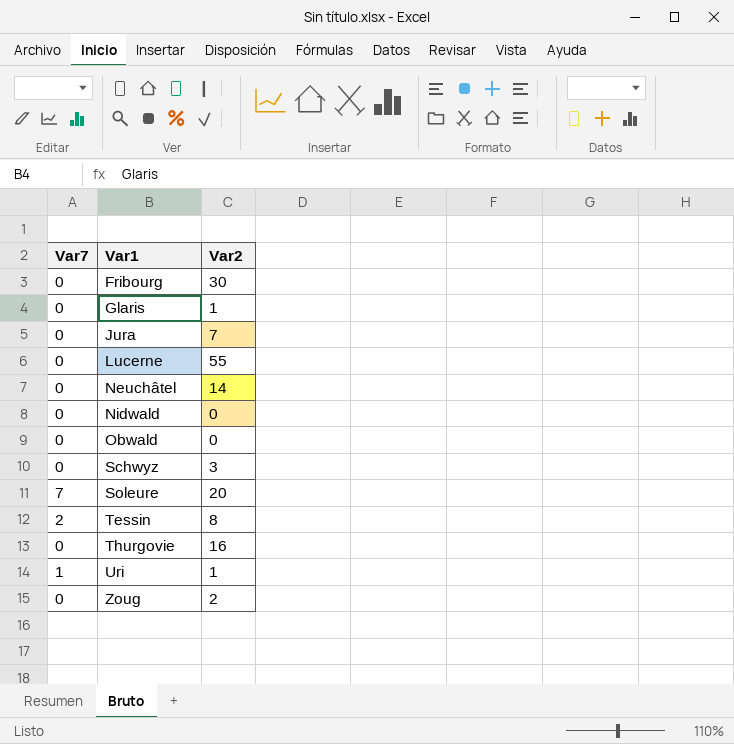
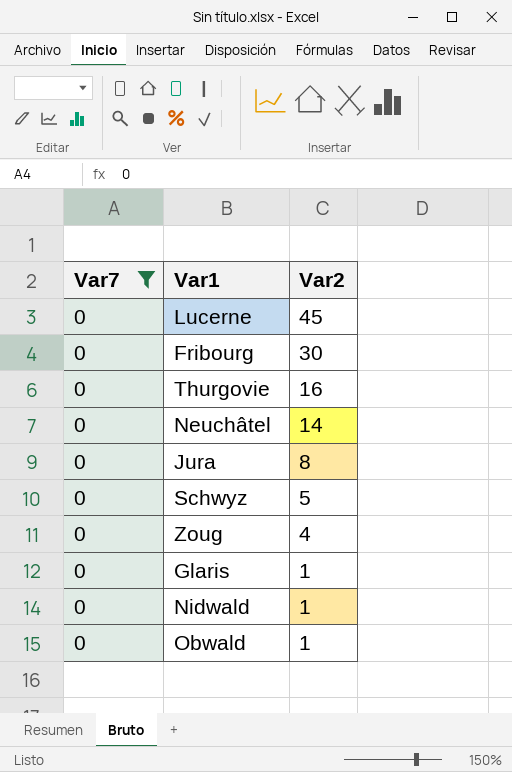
filter: none -> Var7 = 0
row order: Var1 ascending -> Var2 descending
Lucerne | Var2: 55 -> 45
Jura | Var2: 7 -> 8
Schwyz | Var2: 3 -> 5
Zoug | Var2: 2 -> 4
Nidwald | Var2: 0 -> 1
Obwald | Var2: 0 -> 1

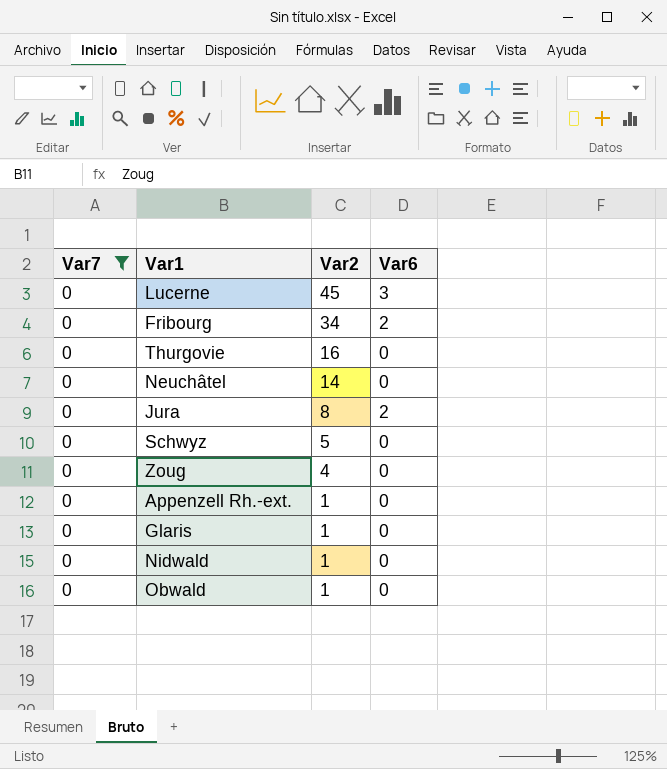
column Var6 | position: none -> 4
Fribourg | Var2: 30 -> 34
row Appenzell Rh.-ext.: none -> 0 | 1 | 0

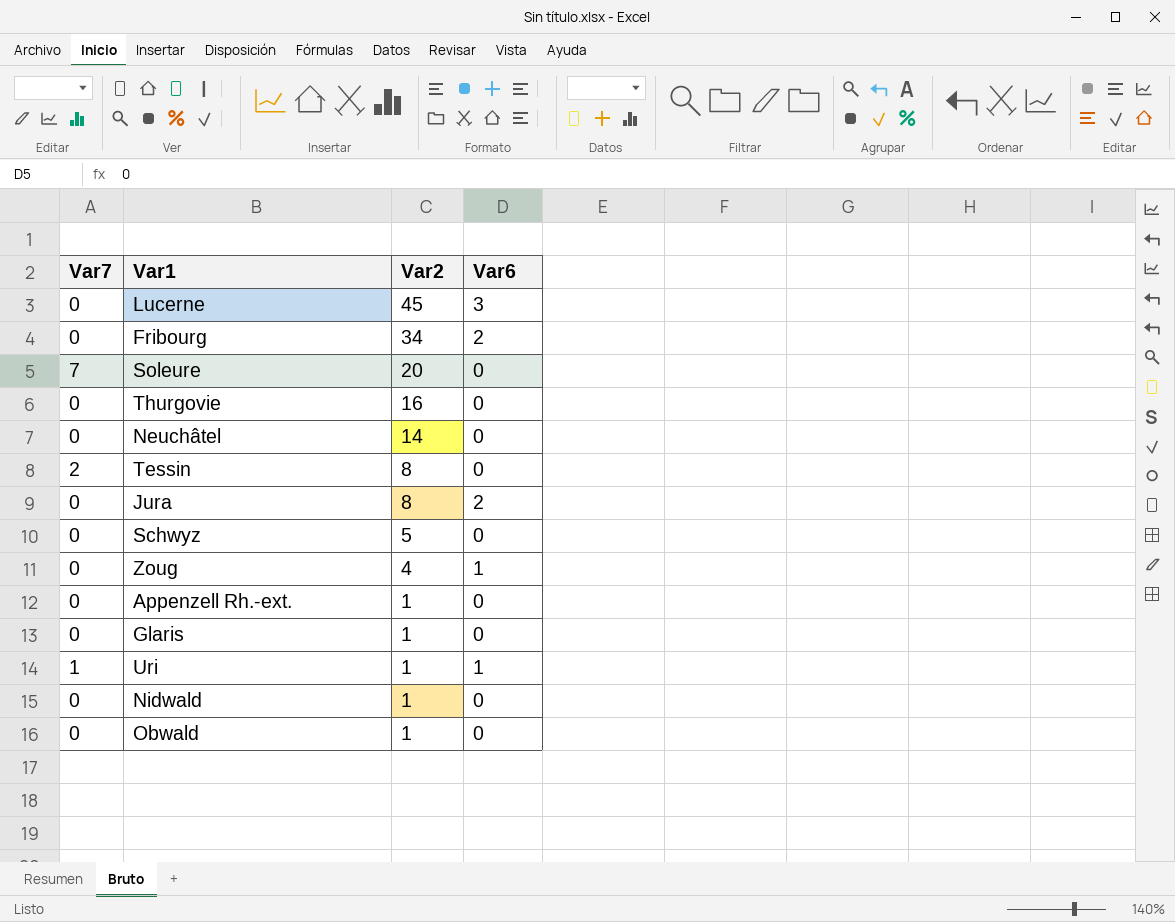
filter: Var7 = 0 -> none
Zoug | Var6: 0 -> 1

